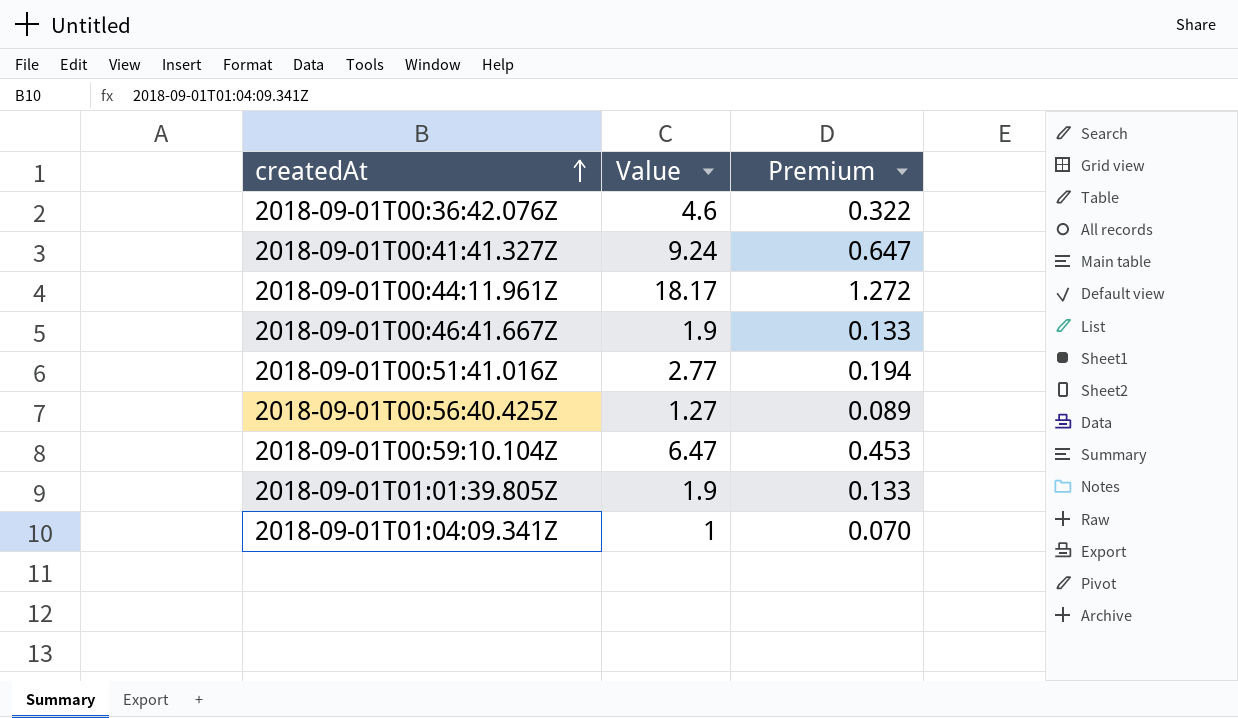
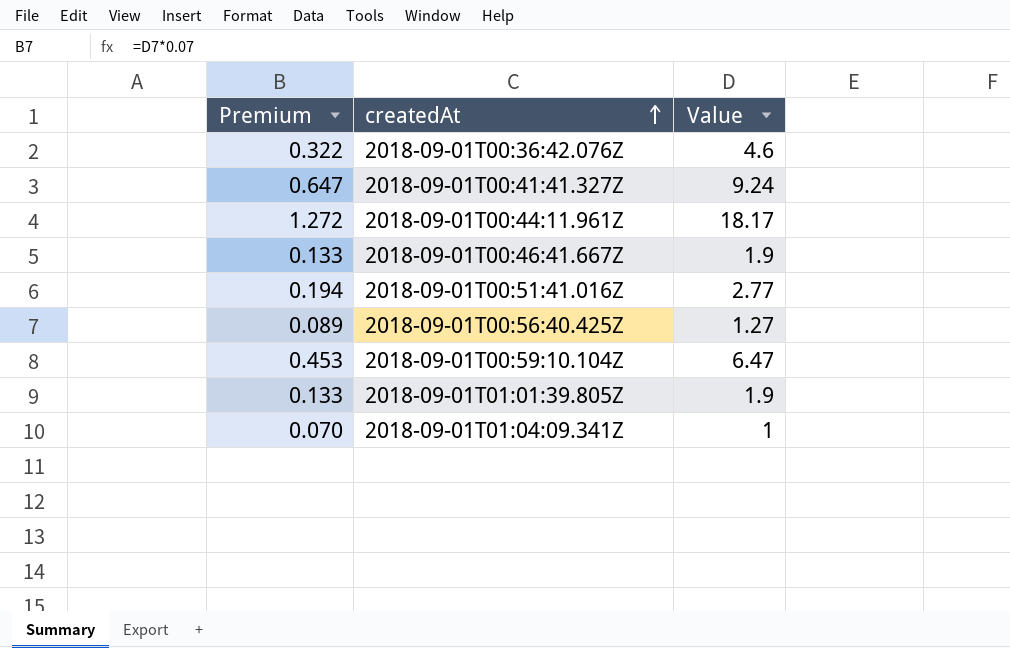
column Premium | position: 3 -> 1

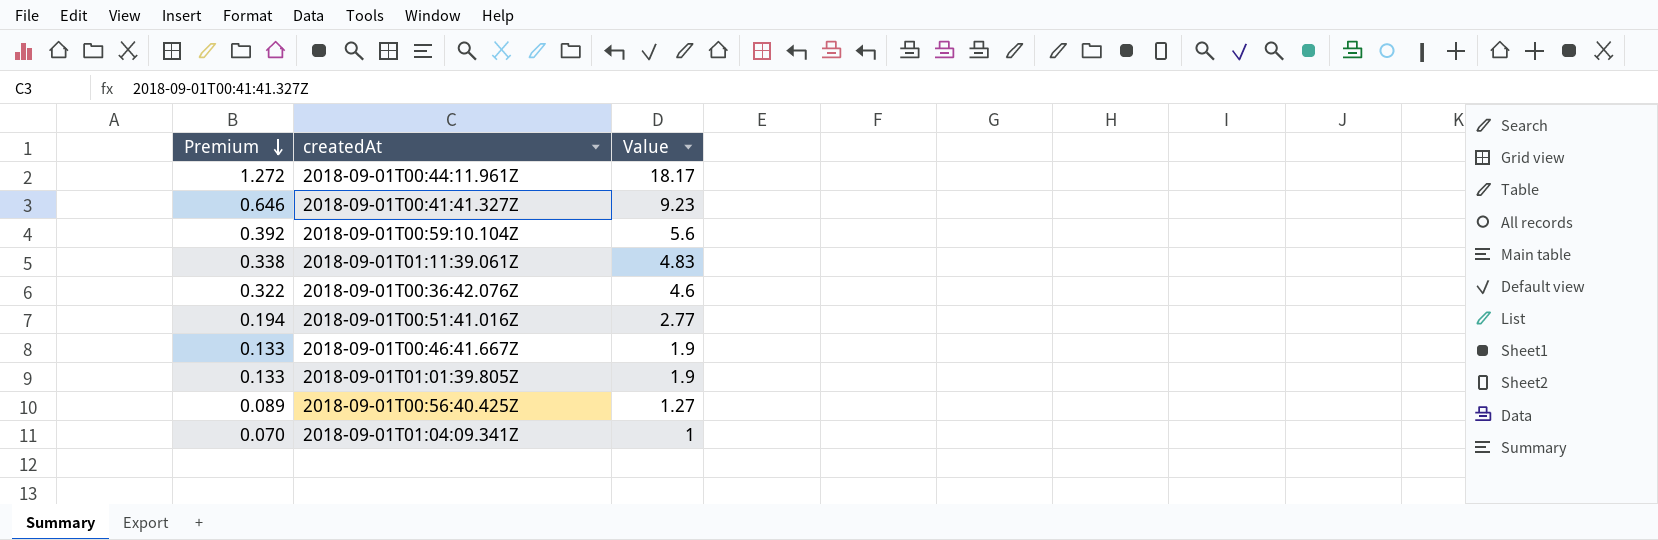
row order: createdAt ascending -> Premium descending
2018-09-01T00:41:41.327Z | Premium: 0.647 -> 0.646
2018-09-01T00:41:41.327Z | Value: 9.24 -> 9.23
2018-09-01T00:59:10.104Z | Premium: 0.453 -> 0.392
2018-09-01T00:59:10.104Z | Value: 6.47 -> 5.6
row 2018-09-01T01:11:39.061Z: none -> 0.338 | 4.83

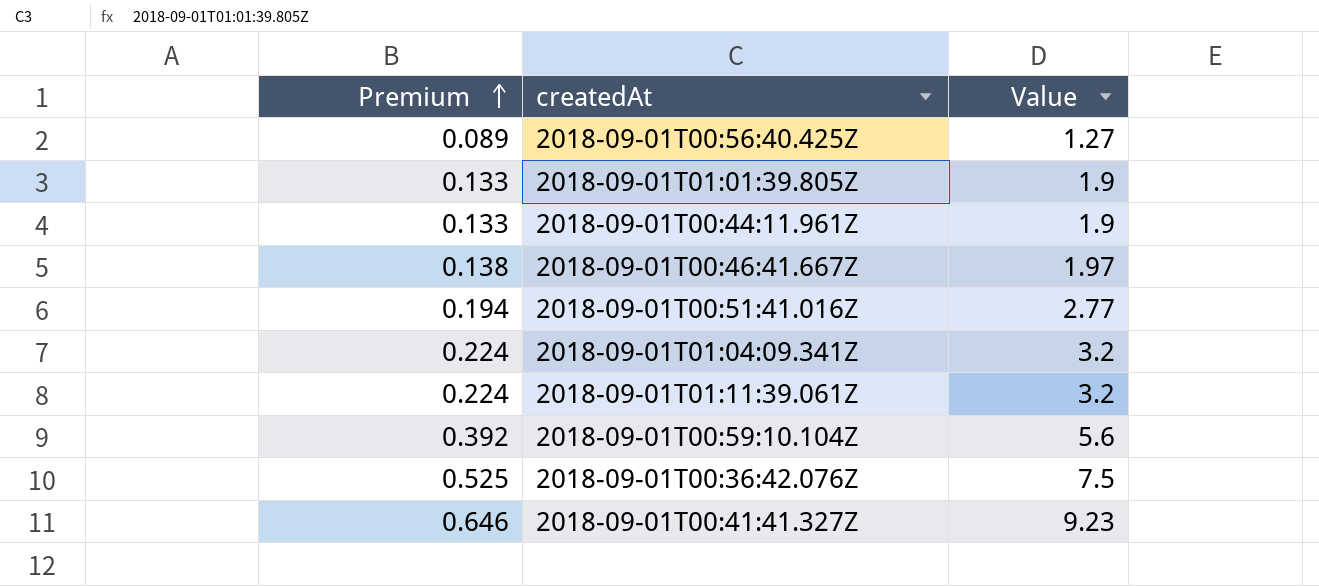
row order: Premium descending -> Premium ascending
2018-09-01T00:44:11.961Z | Premium: 1.272 -> 0.133
2018-09-01T00:44:11.961Z | Value: 18.17 -> 1.9
2018-09-01T00:46:41.667Z | Premium: 0.133 -> 0.138
2018-09-01T00:46:41.667Z | Value: 1.9 -> 1.97
2018-09-01T01:04:09.341Z | Premium: 0.070 -> 0.224
2018-09-01T01:04:09.341Z | Value: 1 -> 3.2
2018-09-01T01:11:39.061Z | Premium: 0.338 -> 0.224
2018-09-01T01:11:39.061Z | Value: 4.83 -> 3.2
2018-09-01T00:36:42.076Z | Premium: 0.322 -> 0.525
2018-09-01T00:36:42.076Z | Value: 4.6 -> 7.5

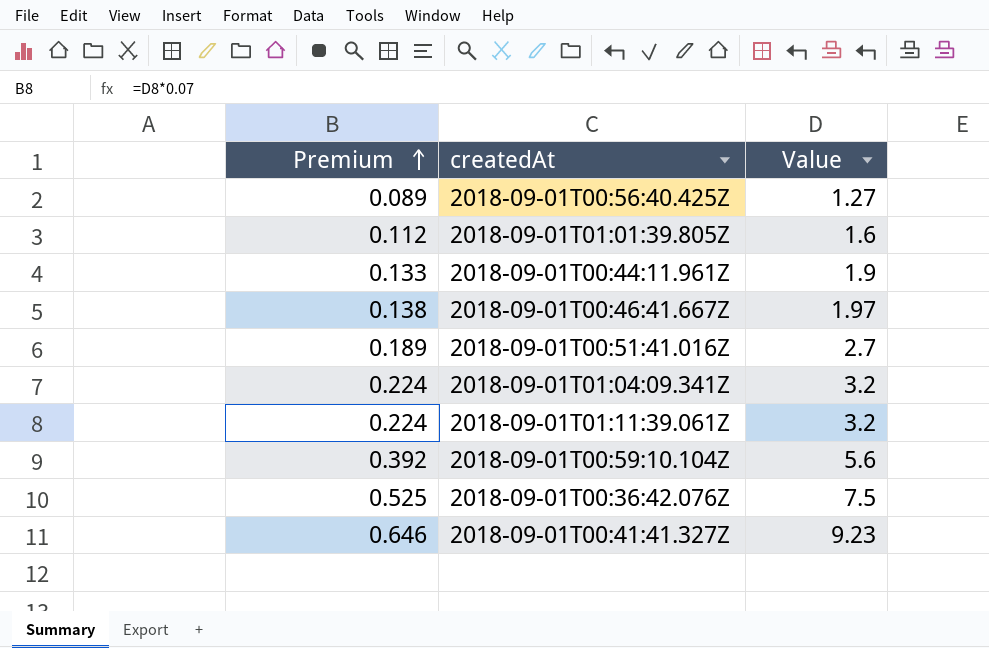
2018-09-01T01:01:39.805Z | Premium: 0.133 -> 0.112
2018-09-01T01:01:39.805Z | Value: 1.9 -> 1.6
2018-09-01T00:51:41.016Z | Premium: 0.194 -> 0.189
2018-09-01T00:51:41.016Z | Value: 2.77 -> 2.7

